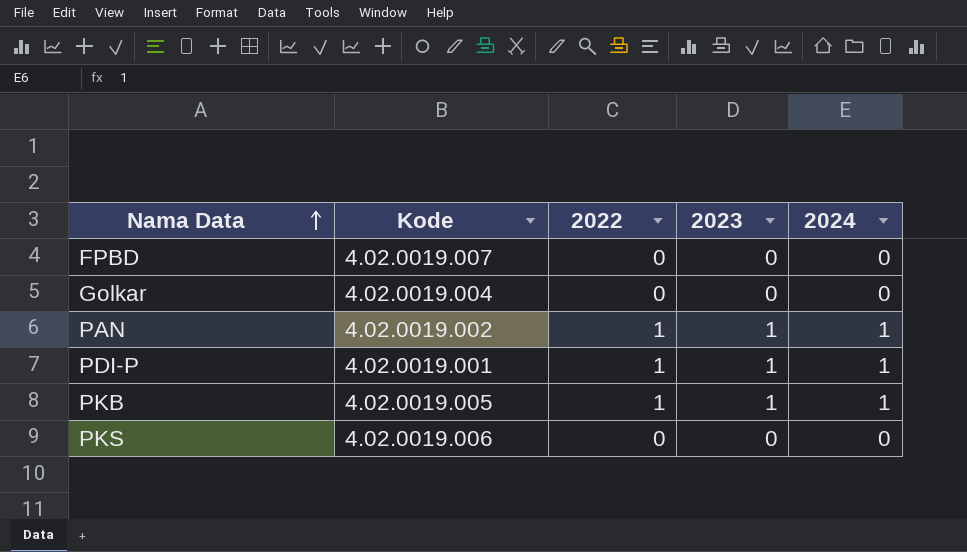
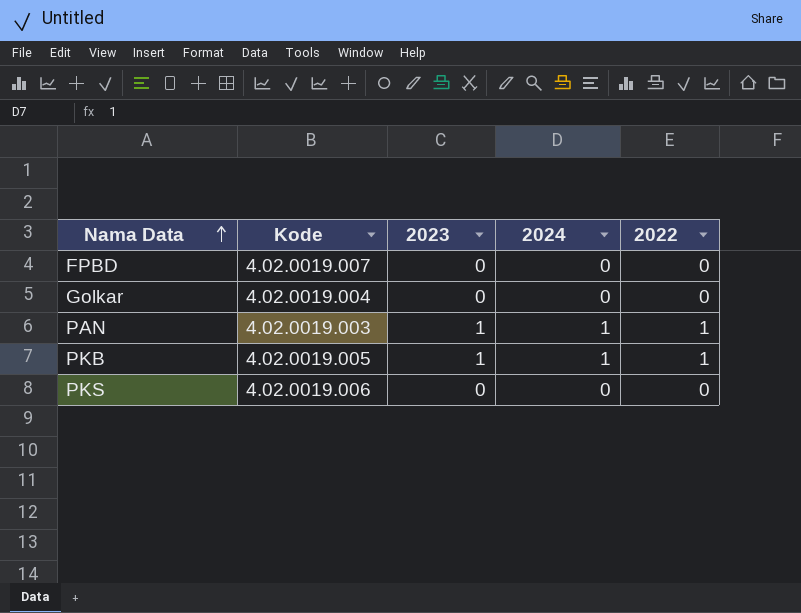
column 2022 | position: 3 -> 5
row PDI-P: 4.02.0019.001 | 1 | 1 | 1 -> none
PAN | Kode: 4.02.0019.002 -> 4.02.0019.003

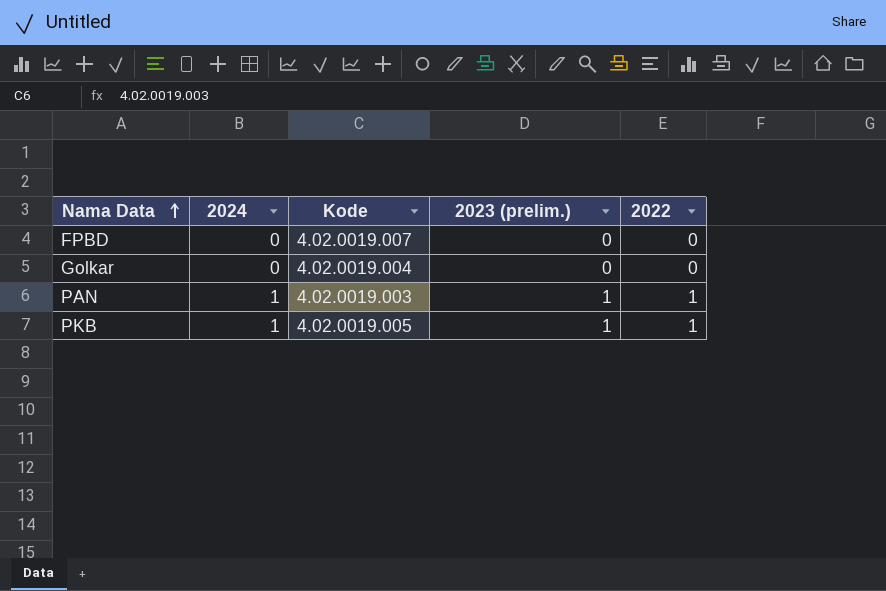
column 2024 | position: 4 -> 2
column name: 2023 -> 2023 (prelim.)
row PKS: 4.02.0019.006 | 0 | 0 | 0 -> none

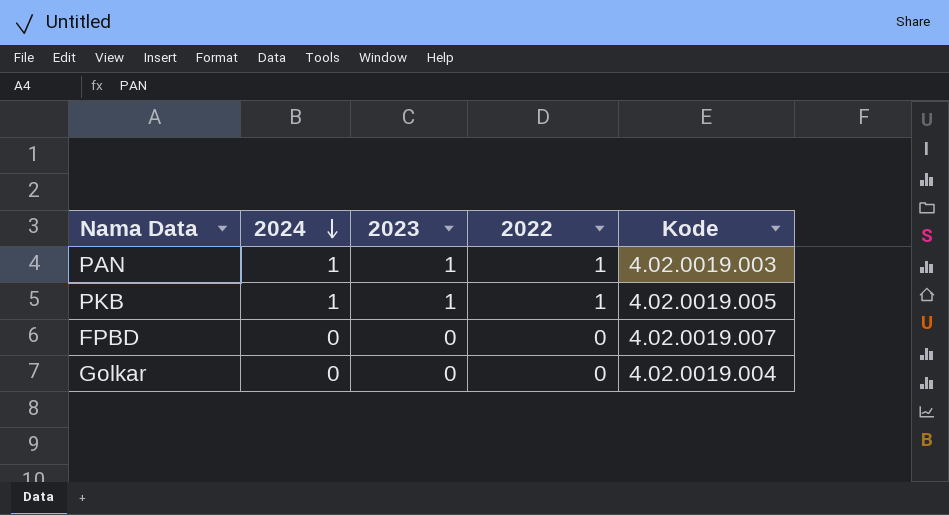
row order: Nama Data ascending -> 2024 descending
column name: 2023 (prelim.) -> 2023
column Kode | position: 3 -> 5

